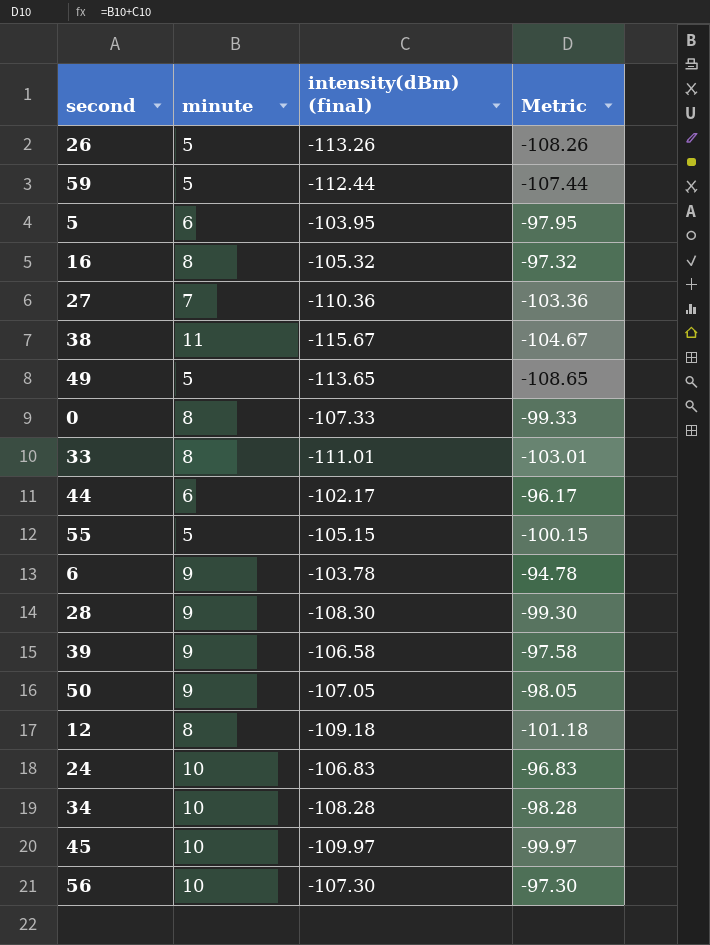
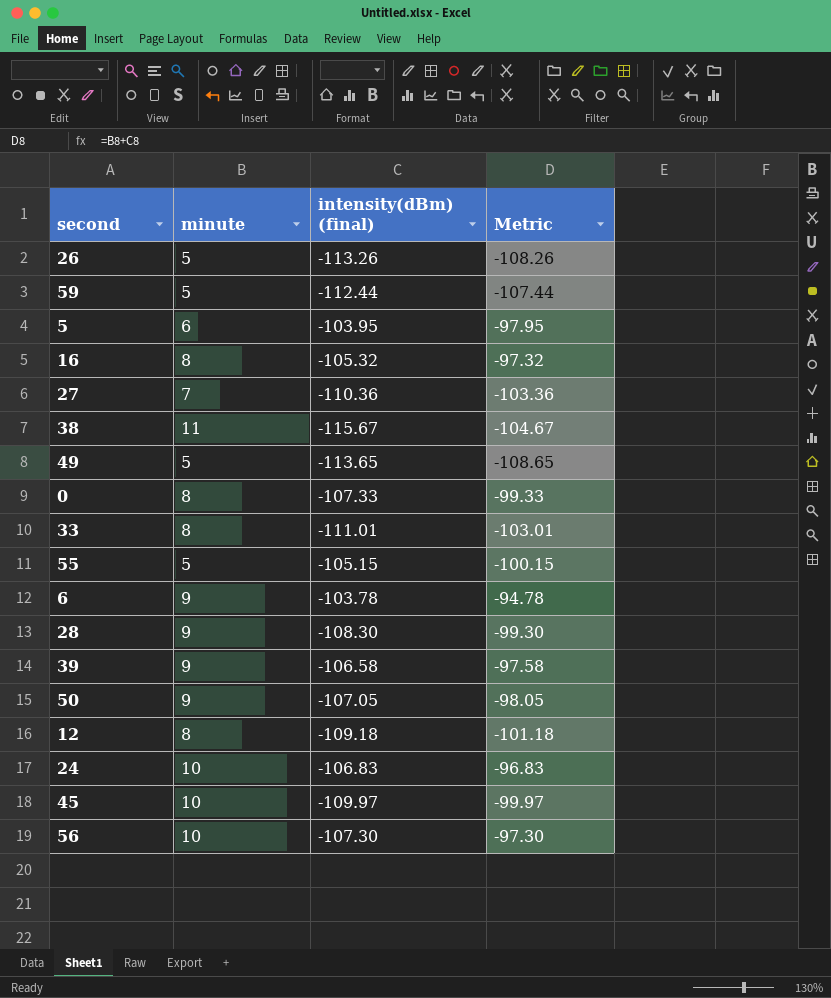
row 44: 6 | -102.17 | -96.17 -> none
row 34: 10 | -108.28 | -98.28 -> none

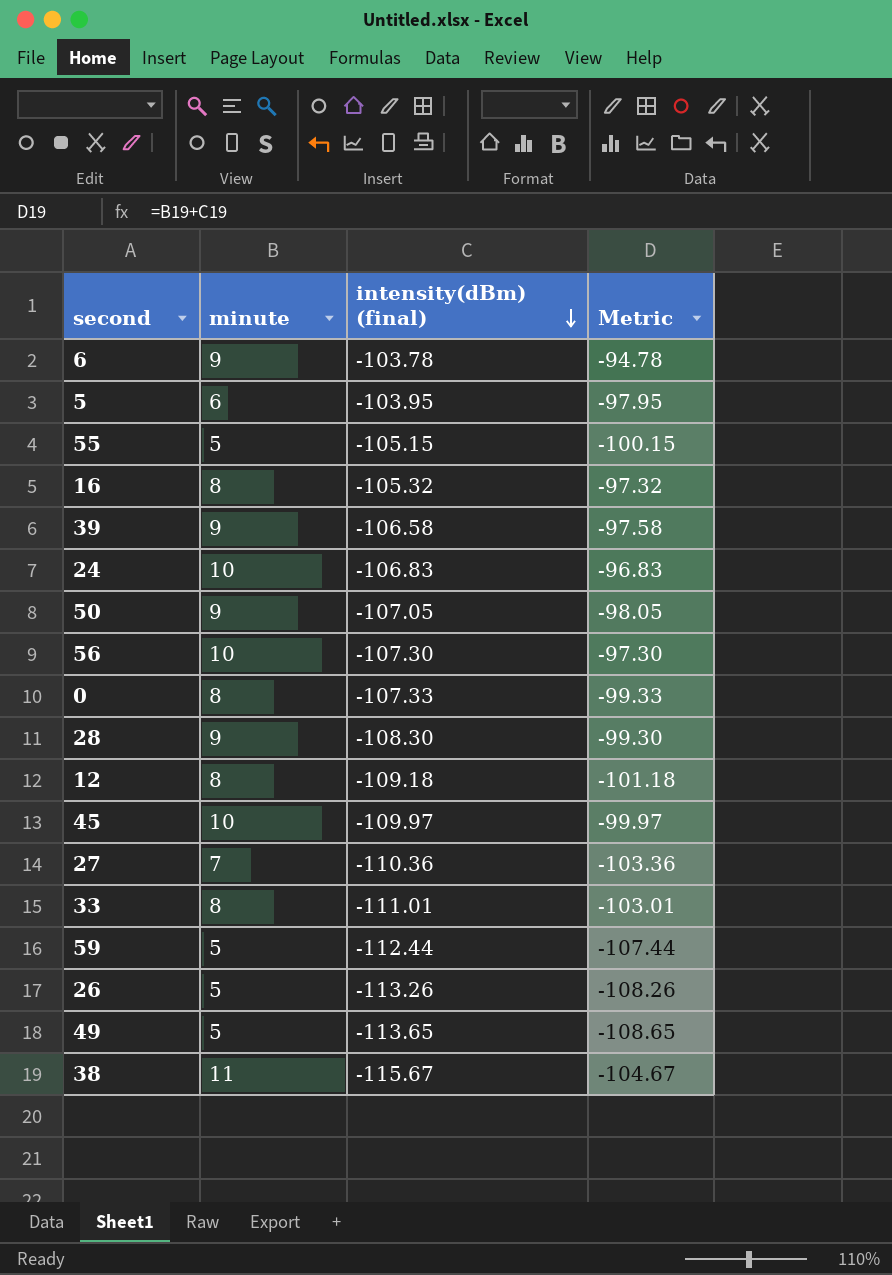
row order: none -> intensity(dBm) (final) descending

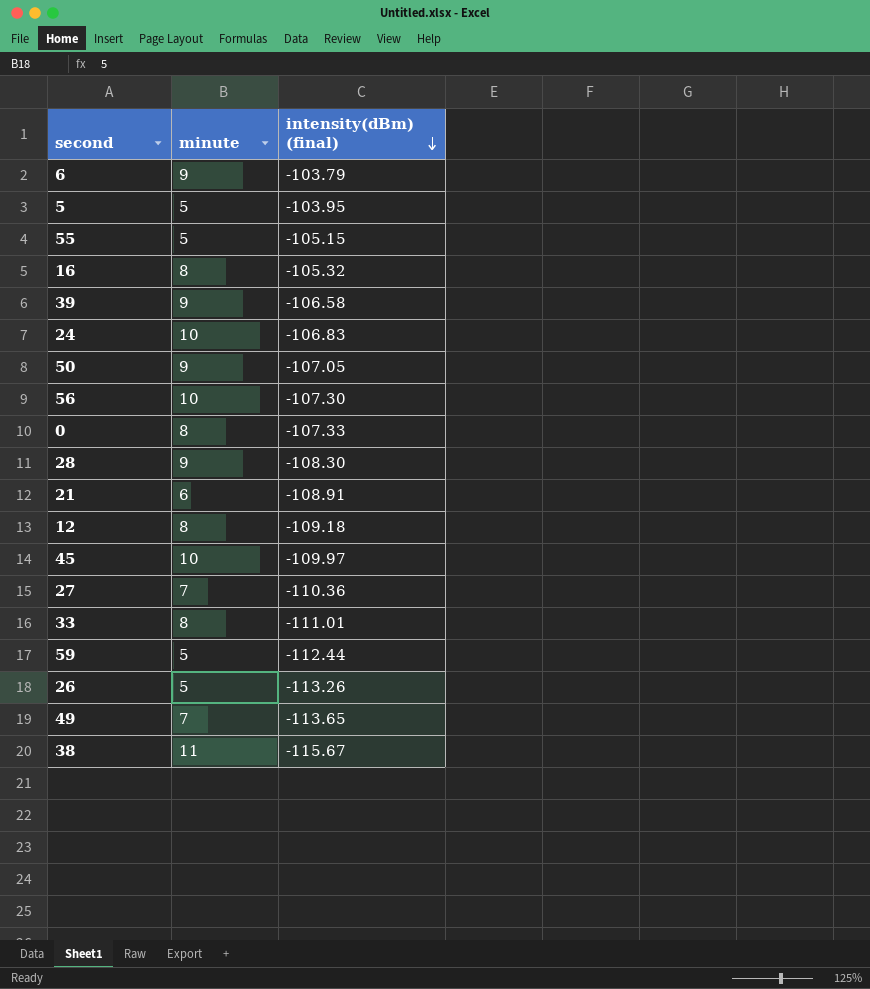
column Metric | formula: [minute] + [intensity(dBm) (final)] -> none
6 | intensity(dBm) (final): -103.78 -> -103.79
5 | minute: 6 -> 5
row 21: none -> 6 | -108.91
49 | minute: 5 -> 7

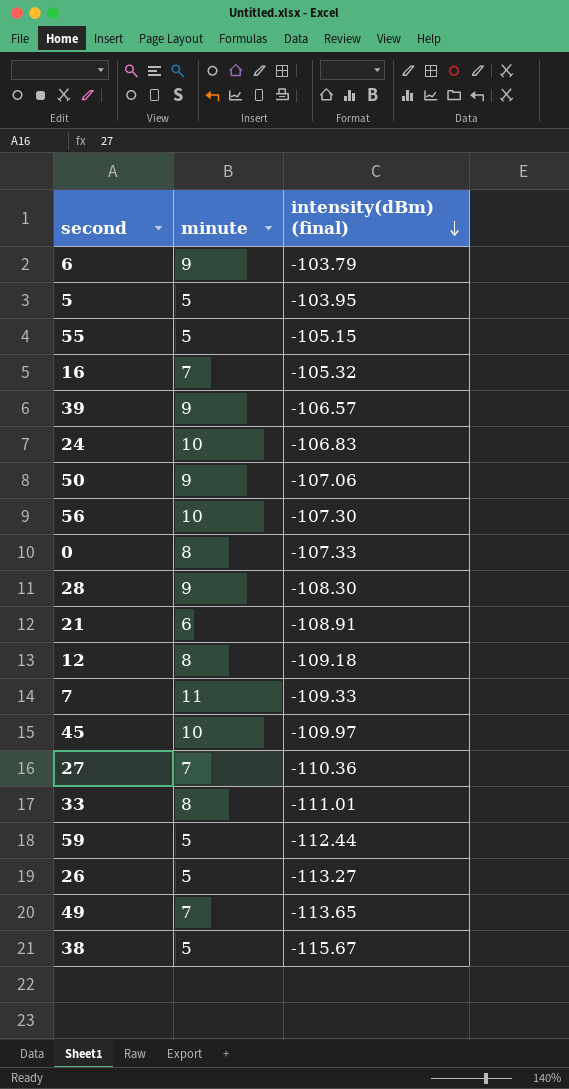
16 | minute: 8 -> 7
39 | intensity(dBm) (final): -106.58 -> -106.57
50 | intensity(dBm) (final): -107.05 -> -107.06
row 7: none -> 11 | -109.33
26 | intensity(dBm) (final): -113.26 -> -113.27
38 | minute: 11 -> 5

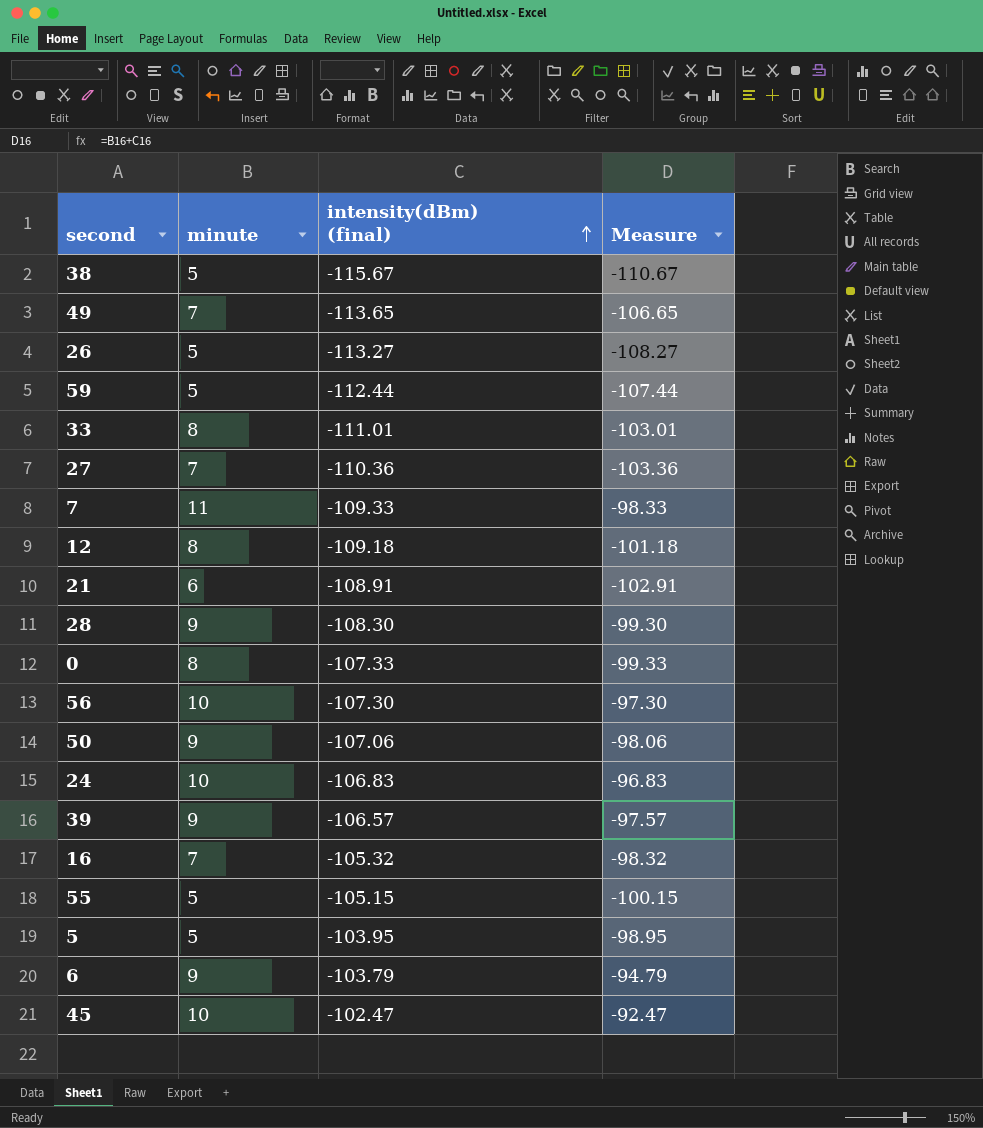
row order: intensity(dBm) (final) descending -> intensity(dBm) (final) ascending
column Measure | formula: none -> [minute] + [intensity(dBm) (final)]
45 | intensity(dBm) (final): -109.97 -> -102.47

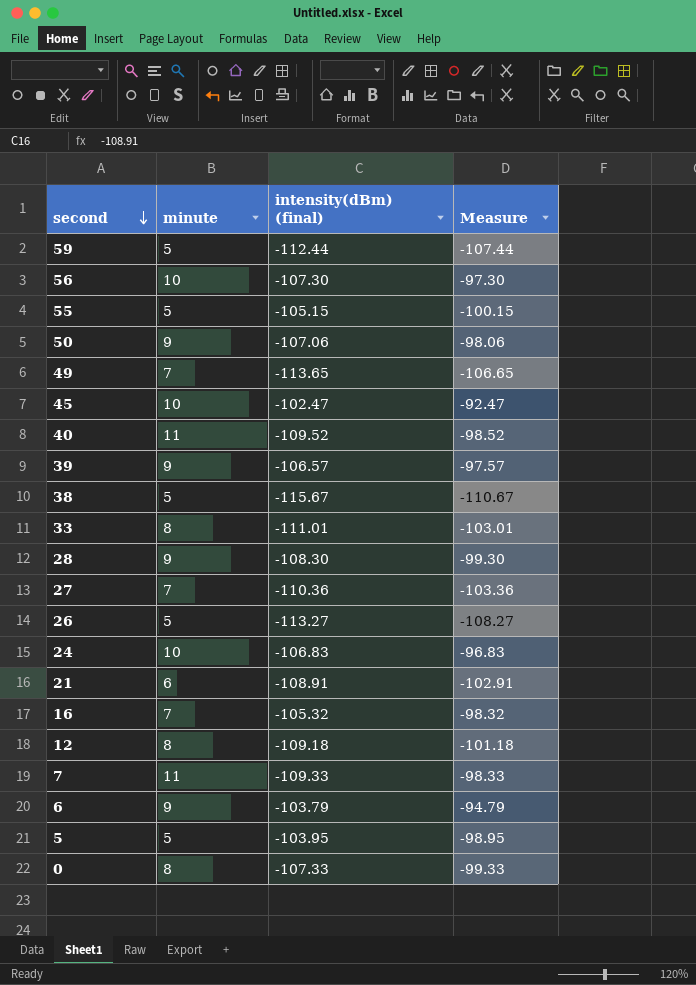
row order: intensity(dBm) (final) ascending -> second descending
row 40: none -> 11 | -109.52 | -98.52

